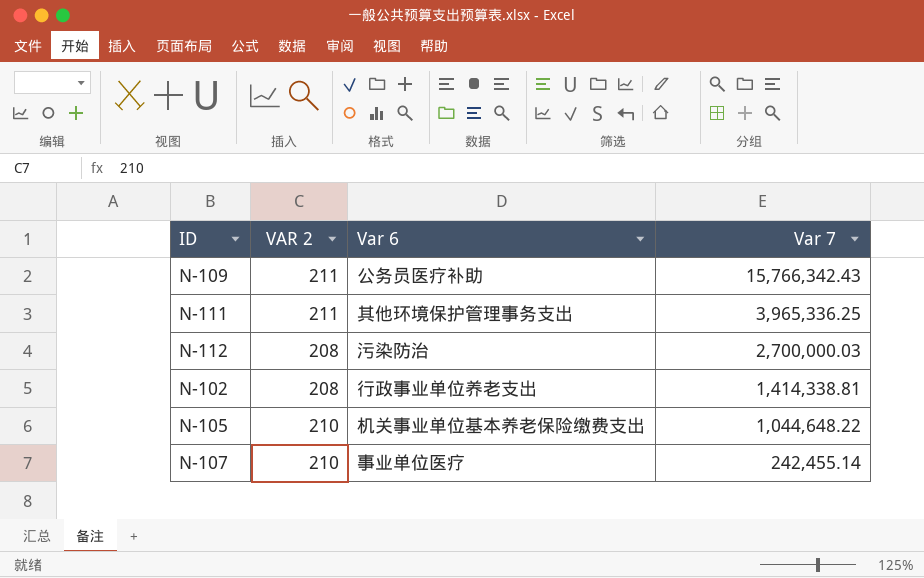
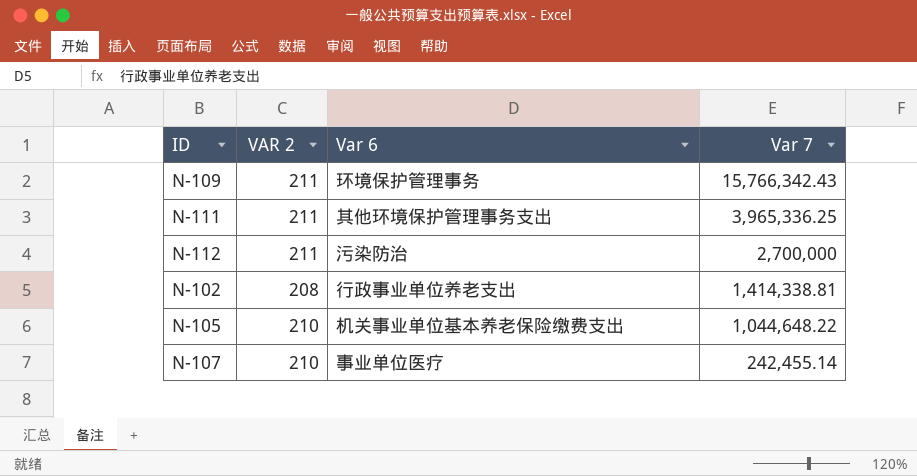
N-109 | Var 6: 公务员医疗补助 -> 环境保护管理事务
N-112 | VAR 2: 208 -> 211
N-112 | Var 7: 2,700,000.03 -> 2,700,000

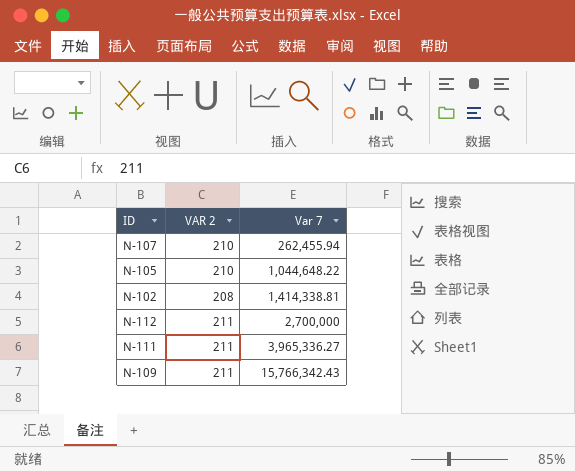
row order: Var 7 descending -> Var 7 ascending
column Var 6 | position: 3 -> none
N-107 | Var 7: 242,455.14 -> 262,455.94
N-111 | Var 7: 3,965,336.25 -> 3,965,336.27

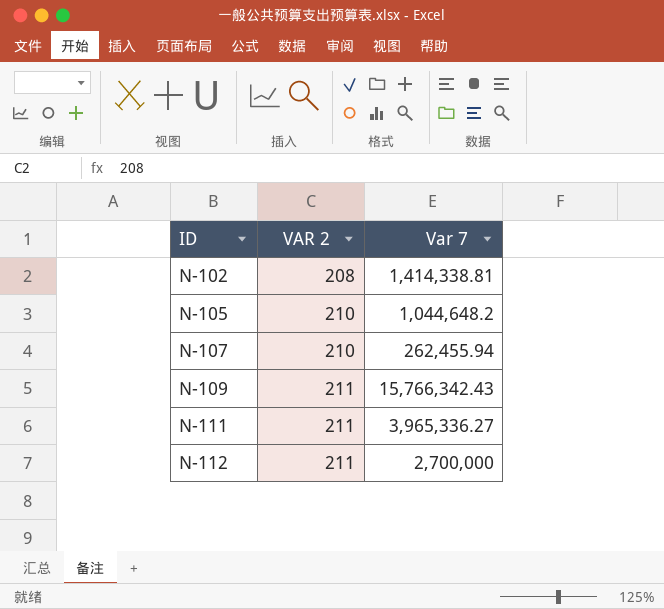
row order: Var 7 ascending -> ID ascending
N-105 | Var 7: 1,044,648.22 -> 1,044,648.2

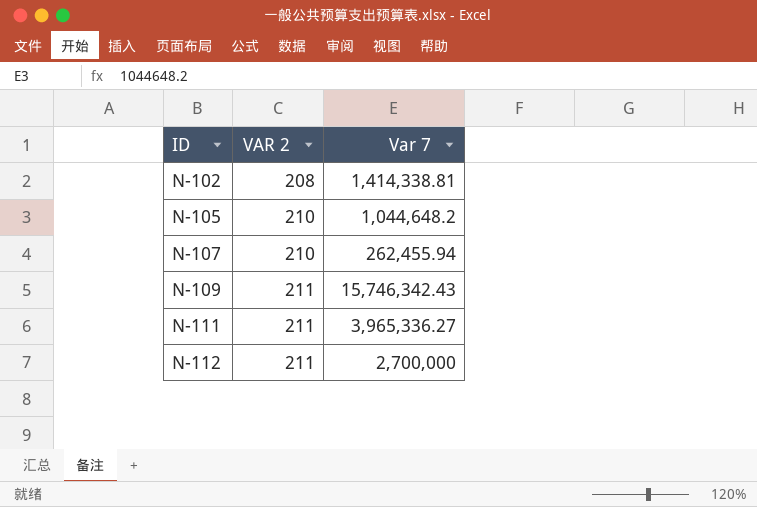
N-109 | Var 7: 15,766,342.43 -> 15,746,342.43

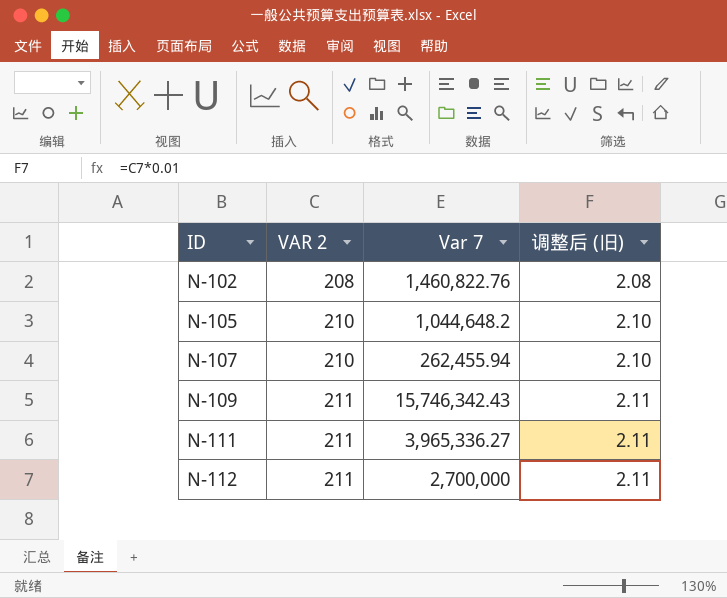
column 调整后 (旧) | formula: none -> [VAR 2] * 0.01
N-102 | Var 7: 1,414,338.81 -> 1,460,822.76

